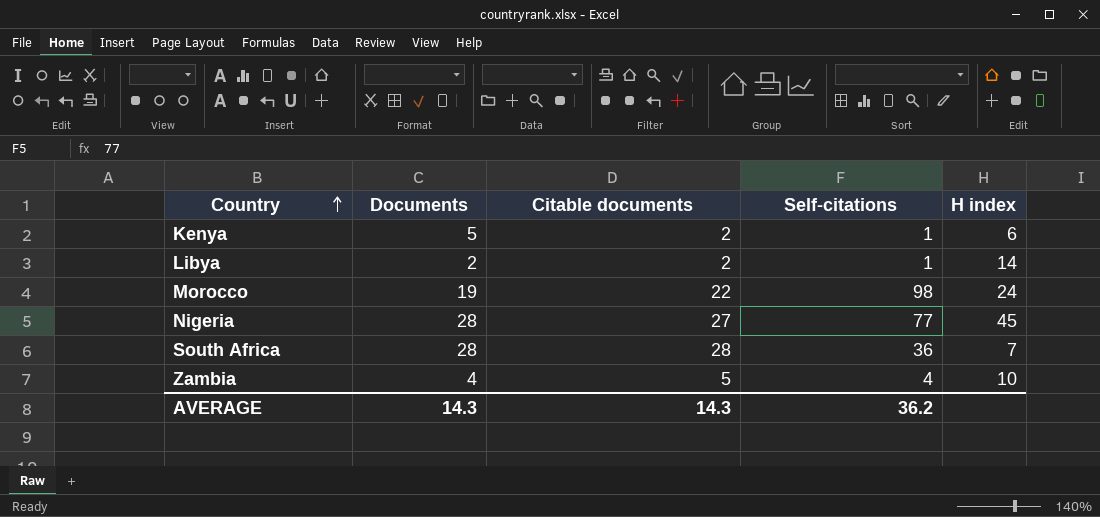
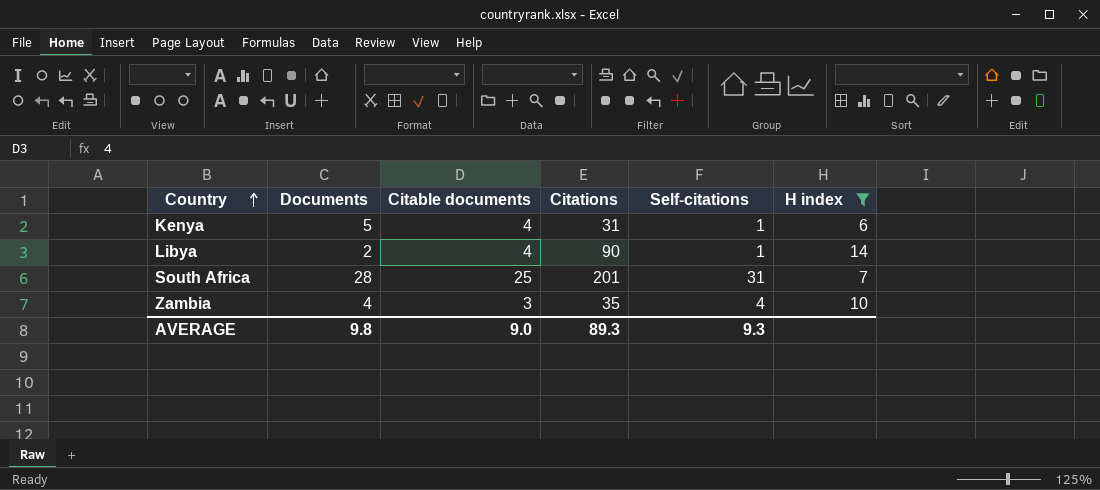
filter: none -> H index <= 14
column Citations | position: none -> 4
Kenya | Citable documents: 2 -> 4
Libya | Citable documents: 2 -> 4
South Africa | Citable documents: 28 -> 25
South Africa | Self-citations: 36 -> 31
Zambia | Citable documents: 5 -> 3
AVERAGE | Documents: 14.3 -> 9.8
AVERAGE | Citable documents: 14.3 -> 9.0
AVERAGE | Self-citations: 36.2 -> 9.3

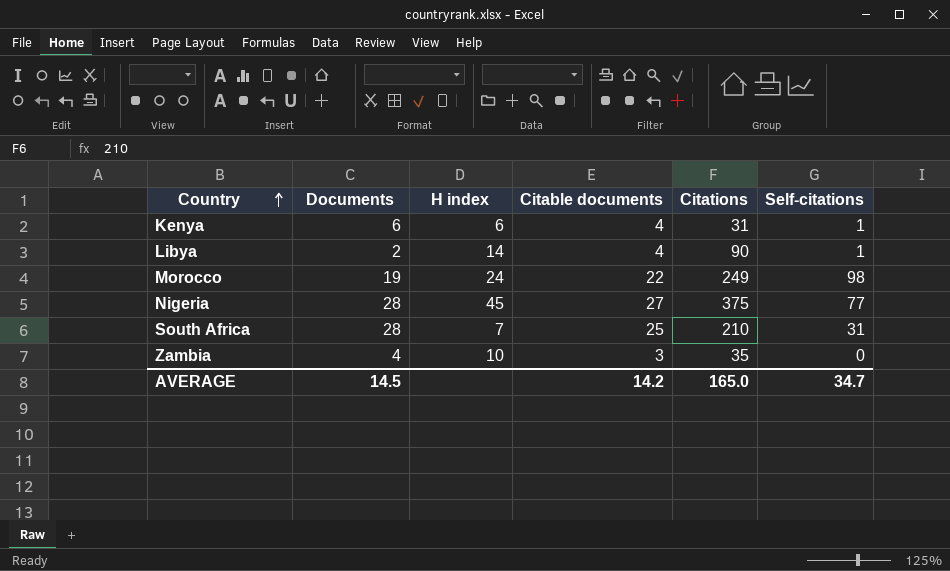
filter: H index <= 14 -> none
column H index | position: 6 -> 3
Kenya | Documents: 5 -> 6
South Africa | Citations: 201 -> 210
Zambia | Self-citations: 4 -> 0
AVERAGE | Documents: 9.8 -> 14.5
AVERAGE | Citable documents: 9.0 -> 14.2
AVERAGE | Citations: 89.3 -> 165.0
AVERAGE | Self-citations: 9.3 -> 34.7

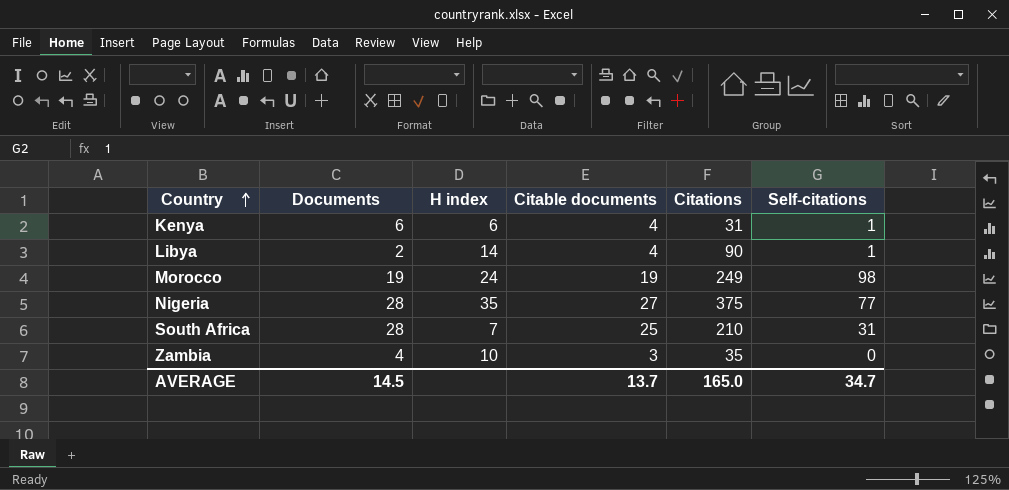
Morocco | Citable documents: 22 -> 19
Nigeria | H index: 45 -> 35
AVERAGE | Citable documents: 14.2 -> 13.7

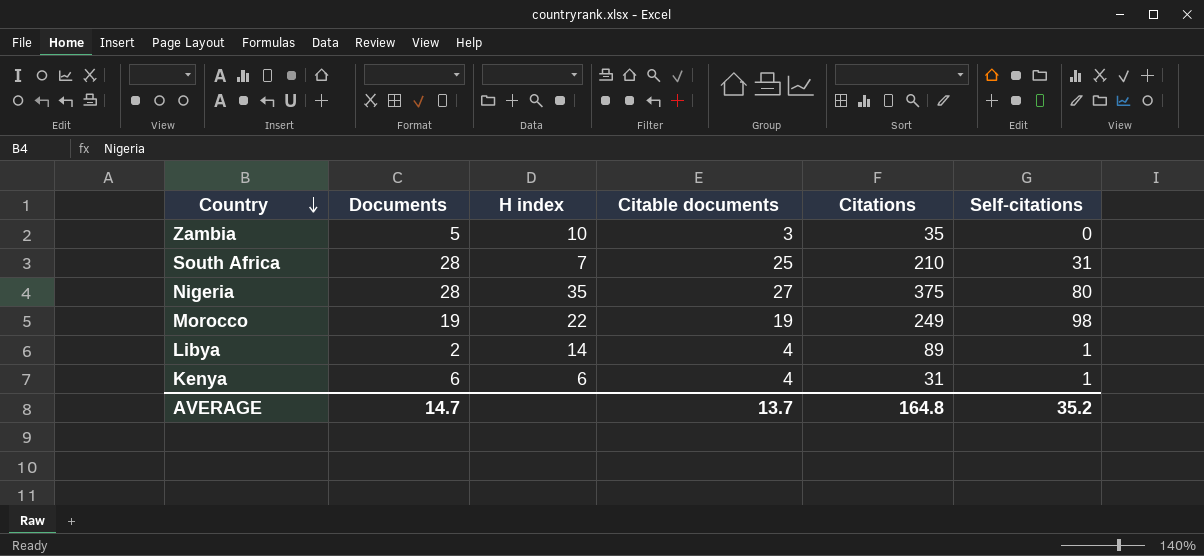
row order: Country ascending -> Country descending
Zambia | Documents: 4 -> 5
Nigeria | Self-citations: 77 -> 80
Morocco | H index: 24 -> 22
Libya | Citations: 90 -> 89
AVERAGE | Documents: 14.5 -> 14.7
AVERAGE | Citations: 165.0 -> 164.8
AVERAGE | Self-citations: 34.7 -> 35.2

